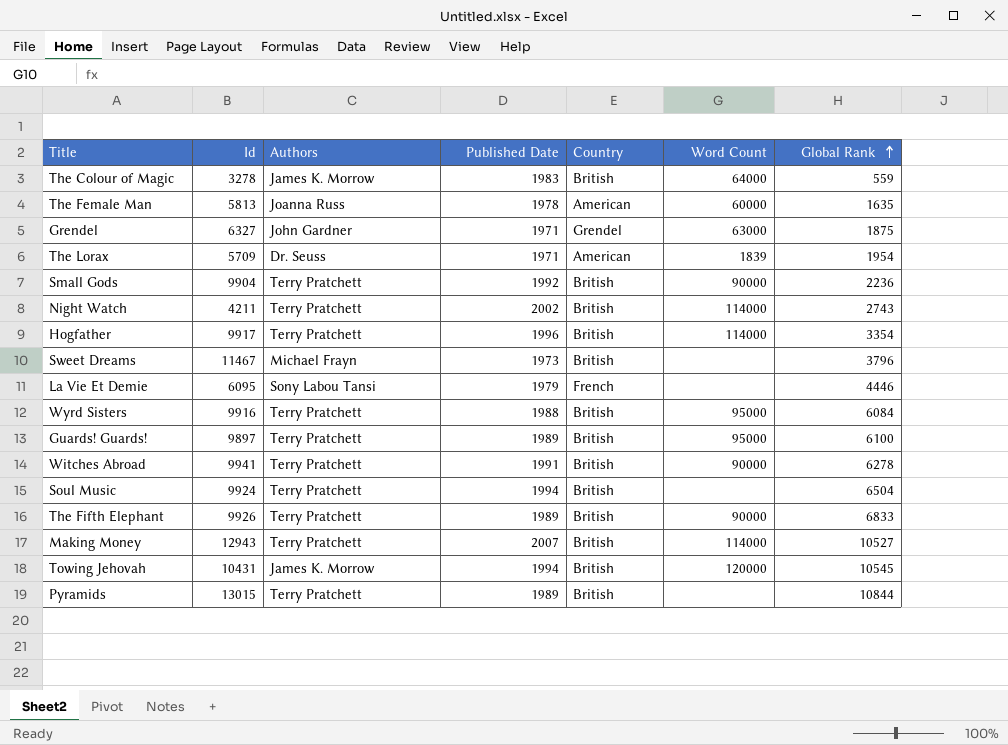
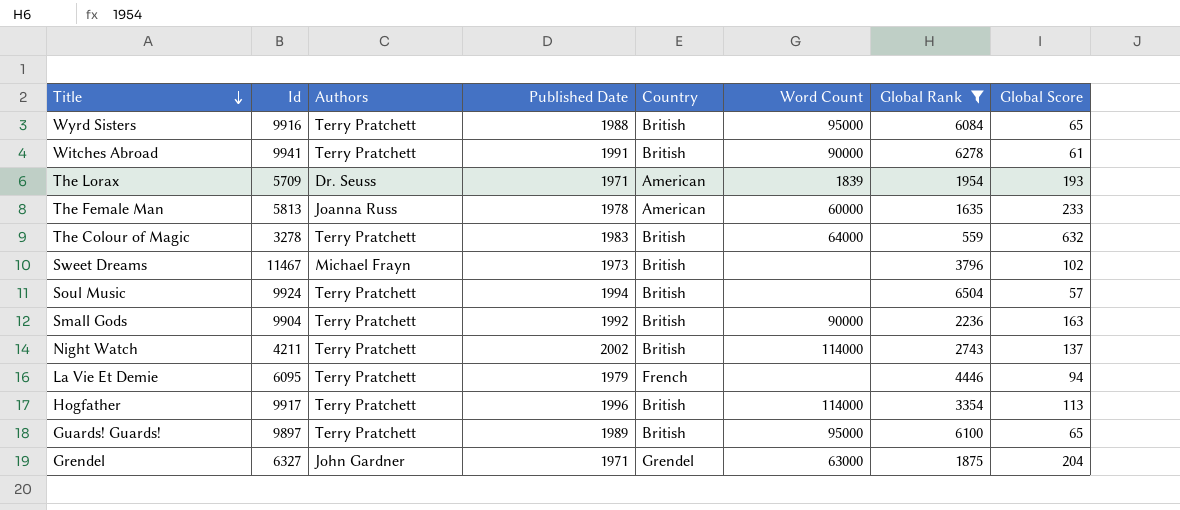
filter: none -> Global Rank <= 6504
row order: Global Rank ascending -> Title descending
column Global Score | position: none -> 8
The Colour of Magic | Authors: James K. Morrow -> Terry Pratchett
La Vie Et Demie | Authors: Sony Labou Tansi -> Terry Pratchett

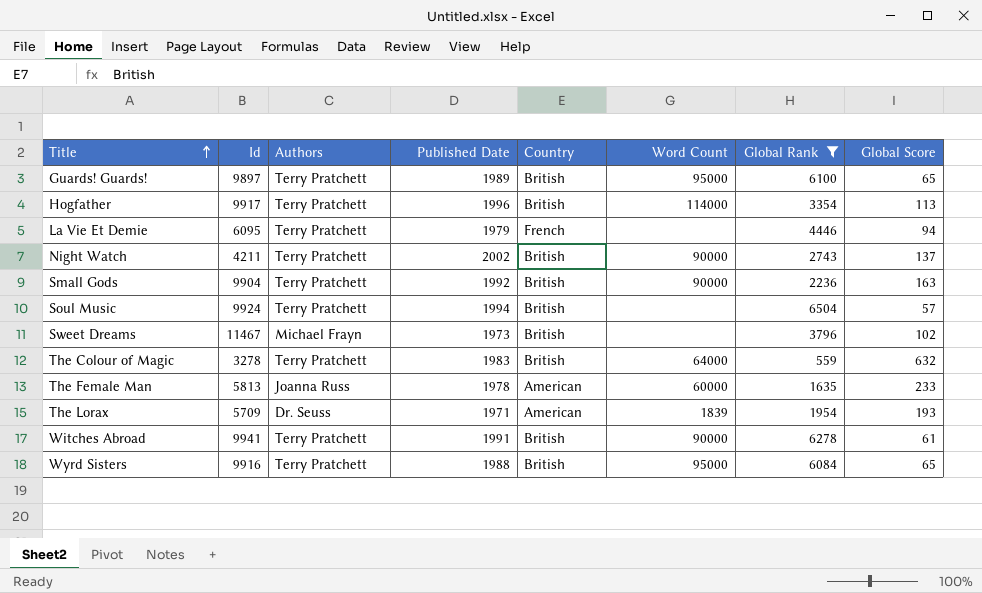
row order: Title descending -> Title ascending
row Grendel: 6327 | John Gardner | 1971 | Grendel | 63000 | 1875 | 204 -> none
Night Watch | Word Count: 114000 -> 90000

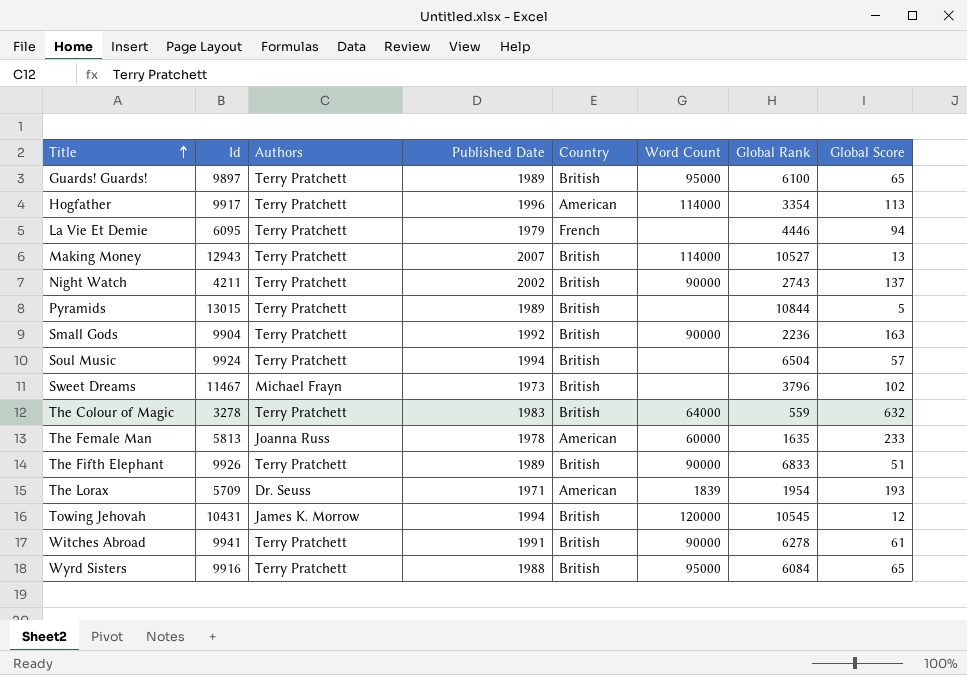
filter: Global Rank <= 6504 -> none
Hogfather | Country: British -> American

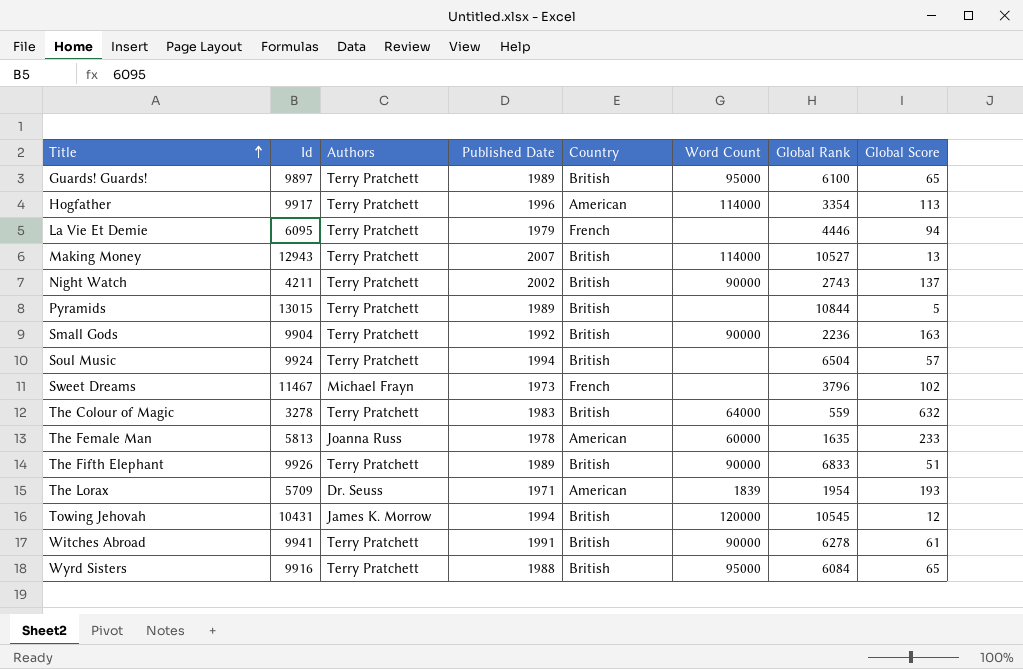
Sweet Dreams | Country: British -> French

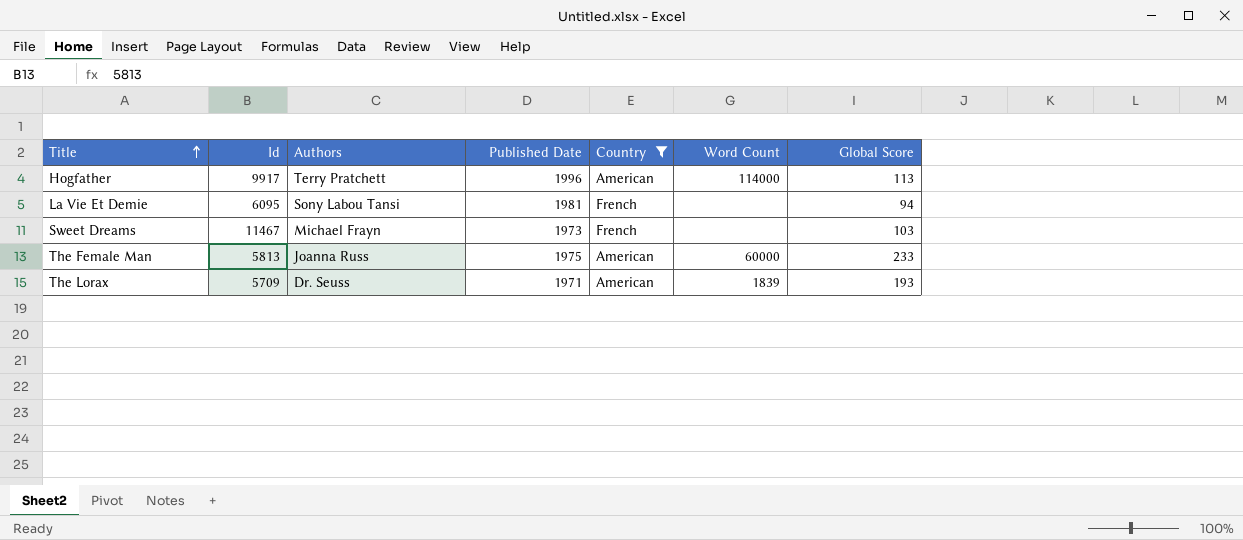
filter: none -> Country != British
column Global Rank | position: 7 -> none
La Vie Et Demie | Authors: Terry Pratchett -> Sony Labou Tansi
La Vie Et Demie | Published Date: 1979 -> 1981
Sweet Dreams | Global Score: 102 -> 103
The Female Man | Published Date: 1978 -> 1975

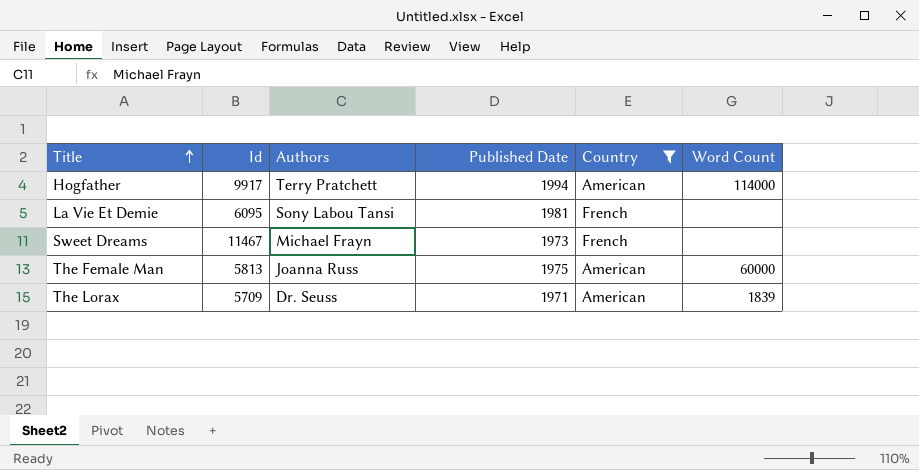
column Global Score | position: 7 -> none
Hogfather | Published Date: 1996 -> 1994

